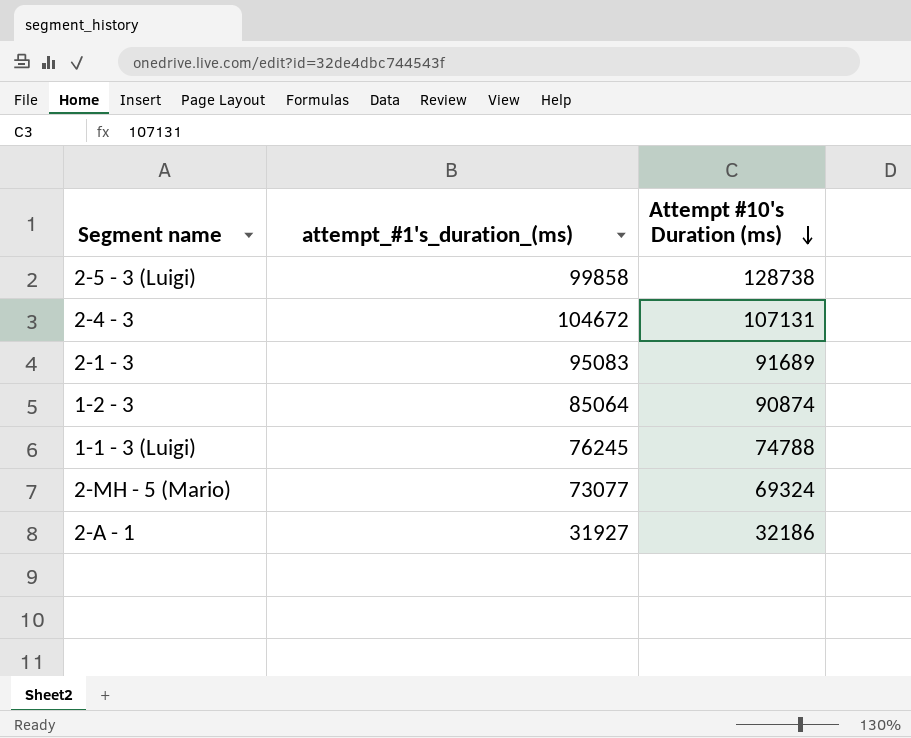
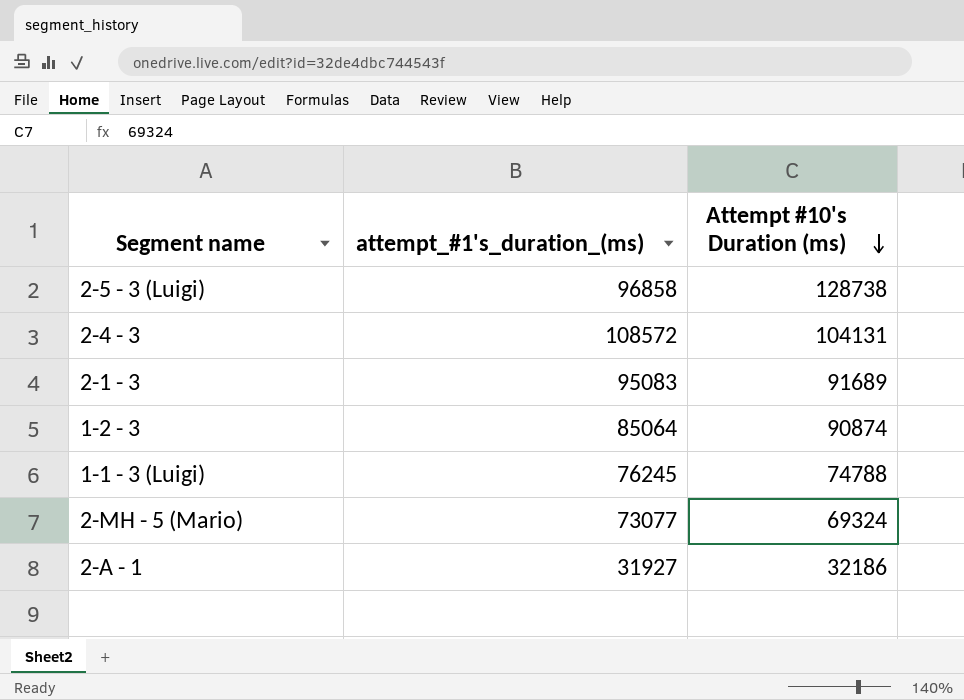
2-5 - 3 (Luigi) | attempt_#1's_duration_(ms): 99858 -> 96858
2-4 - 3 | attempt_#1's_duration_(ms): 104672 -> 108572
2-4 - 3 | Attempt #10's Duration (ms): 107131 -> 104131

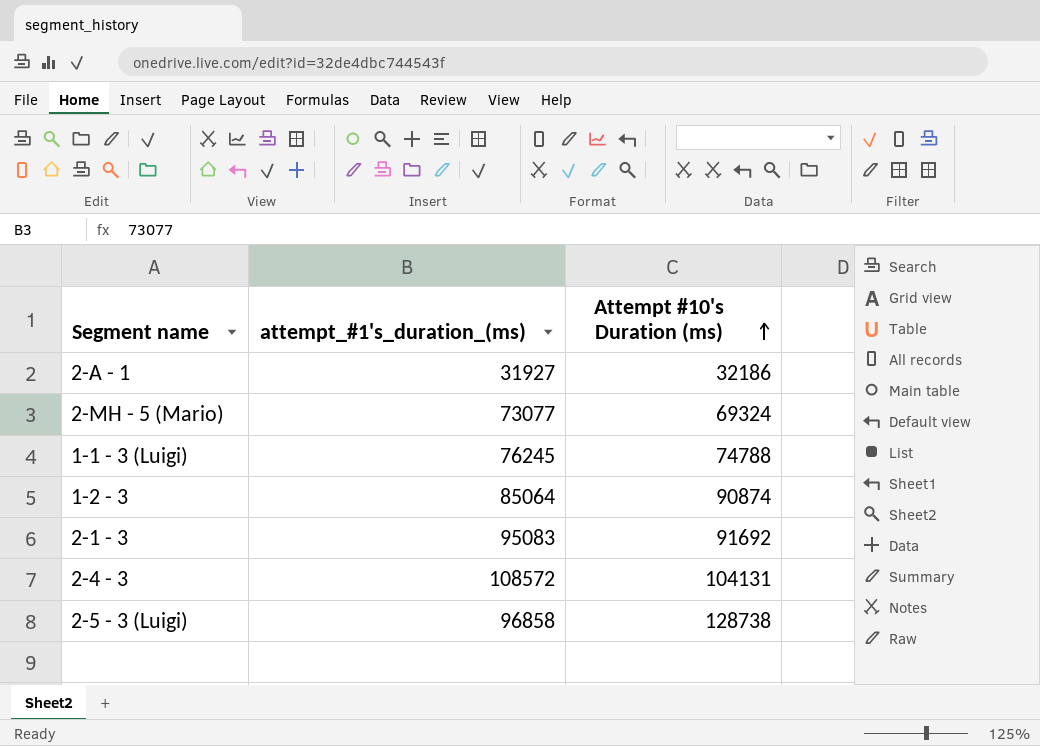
row order: Attempt #10's Duration (ms) descending -> Attempt #10's Duration (ms) ascending
2-1 - 3 | Attempt #10's Duration (ms): 91689 -> 91692

